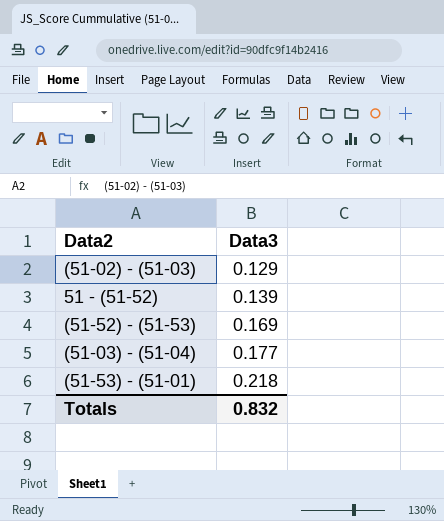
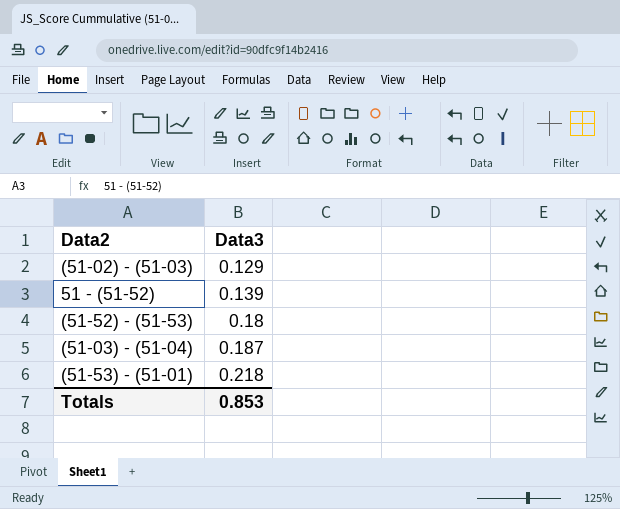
(51-52) - (51-53) | Data3: 0.169 -> 0.18
(51-03) - (51-04) | Data3: 0.177 -> 0.187
Totals | Data3: 0.832 -> 0.853

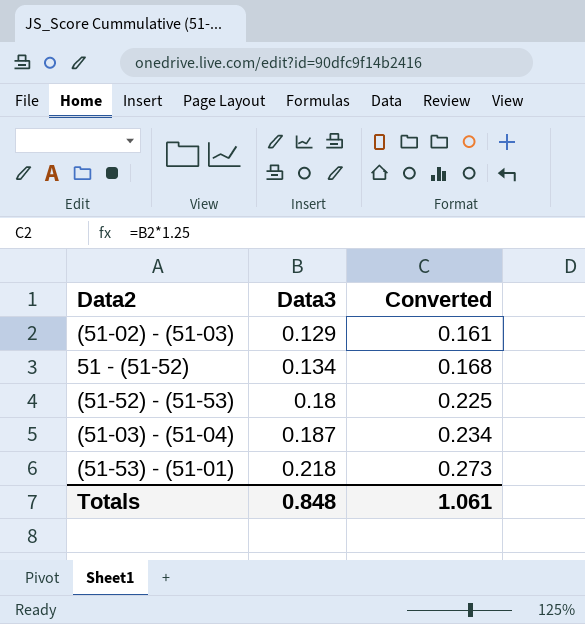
column Converted | formula: none -> [Data3] * 1.25
51 - (51-52) | Data3: 0.139 -> 0.134
Totals | Data3: 0.853 -> 0.848

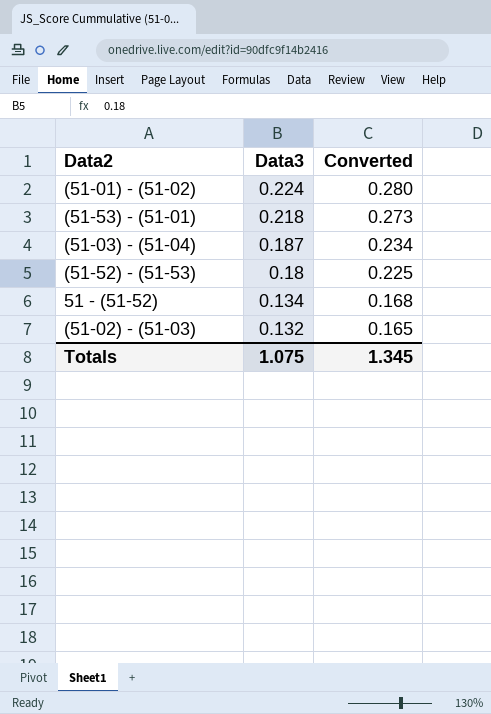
row order: Data3 ascending -> Data3 descending
row (51-01) - (51-02): none -> 0.224 | 0.280
(51-02) - (51-03) | Data3: 0.129 -> 0.132
(51-02) - (51-03) | Converted: 0.161 -> 0.165
Totals | Data3: 0.848 -> 1.075
Totals | Converted: 1.061 -> 1.345

